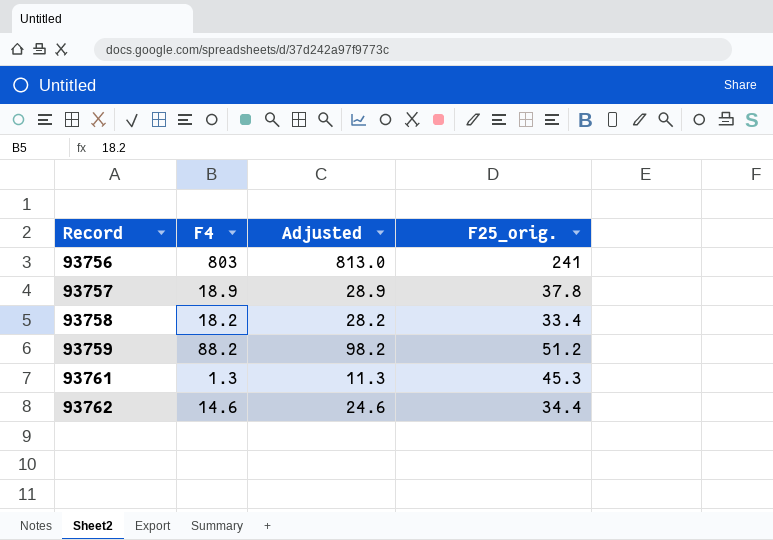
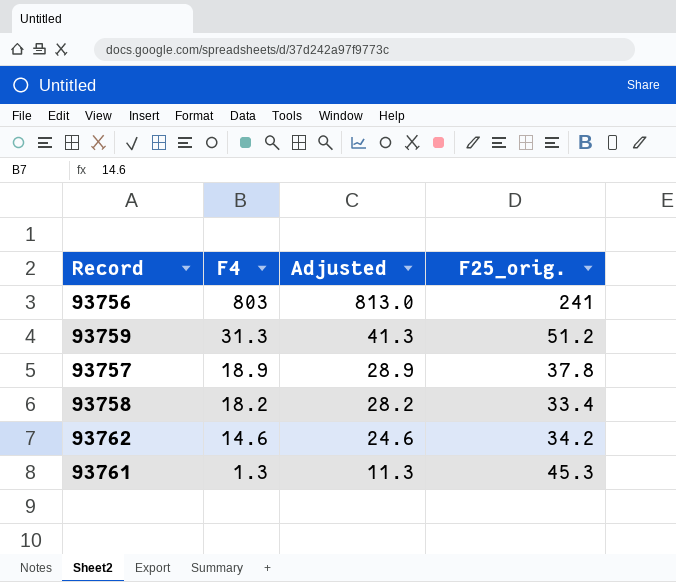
row order: Record ascending -> F4 descending
93759 | F4: 88.2 -> 31.3
93759 | Adjusted: 98.2 -> 41.3
93762 | F25_orig.: 34.4 -> 34.2

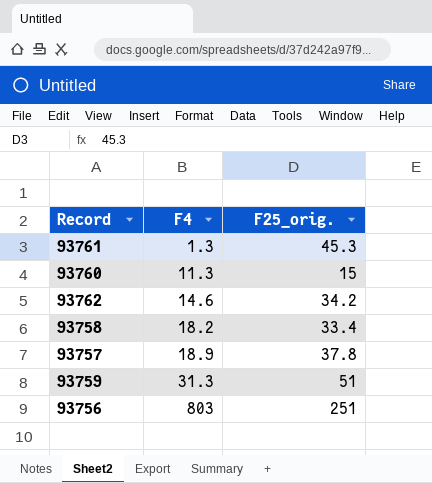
row order: F4 descending -> F4 ascending
column Adjusted | formula: [F4] + 10 -> none
row 93760: none -> 11.3 | 15
93759 | F25_orig.: 51.2 -> 51
93756 | F25_orig.: 241 -> 251

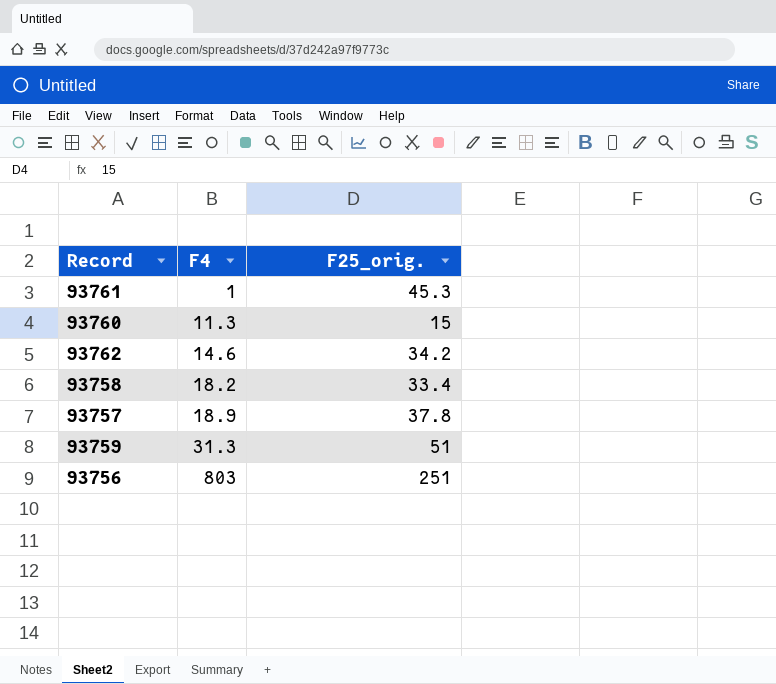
93761 | F4: 1.3 -> 1

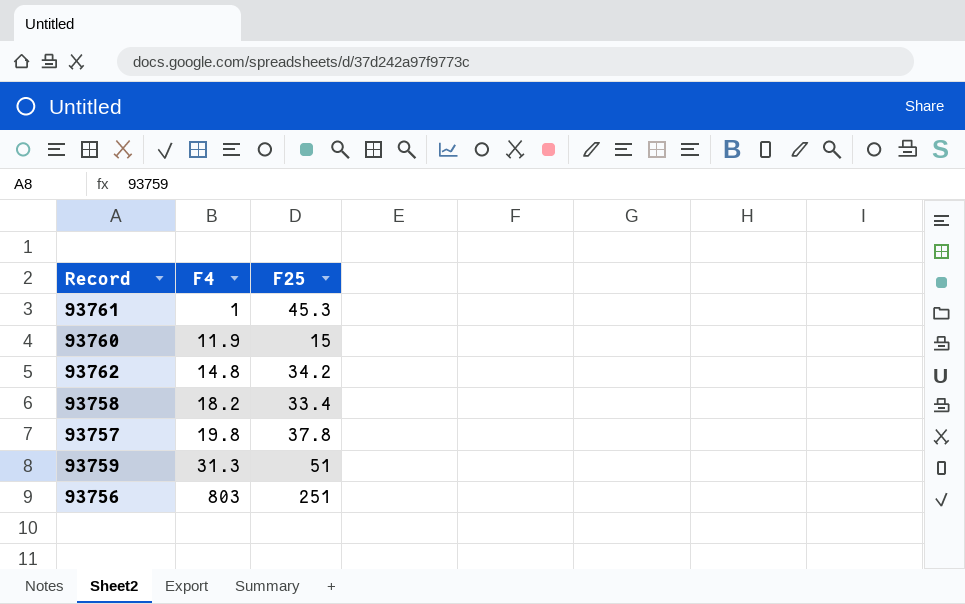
column name: F25_orig. -> F25
93760 | F4: 11.3 -> 11.9
93762 | F4: 14.6 -> 14.8
93757 | F4: 18.9 -> 19.8

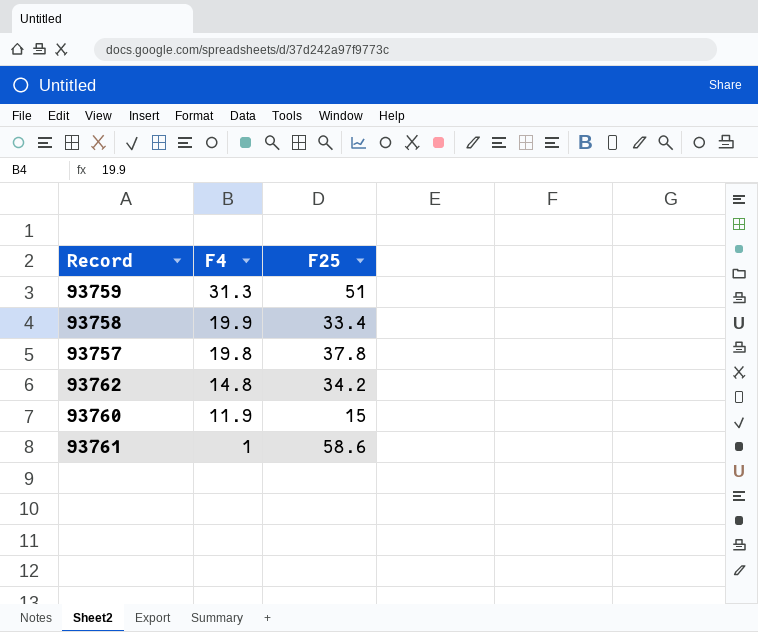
row order: F4 ascending -> F4 descending
row 93756: 803 | 251 -> none
93758 | F4: 18.2 -> 19.9
93761 | F25: 45.3 -> 58.6

